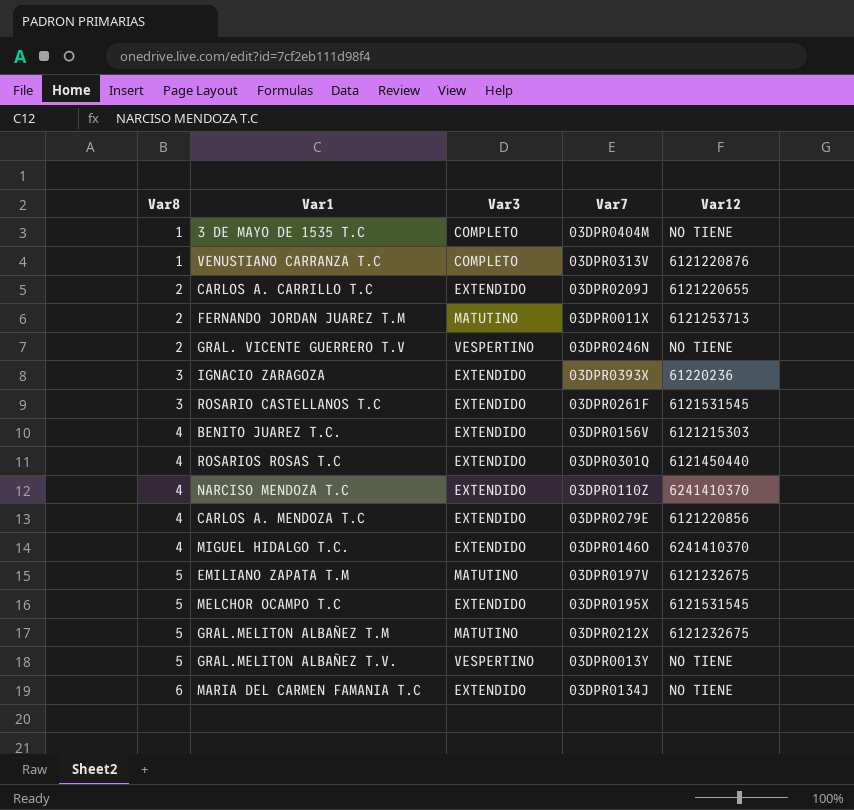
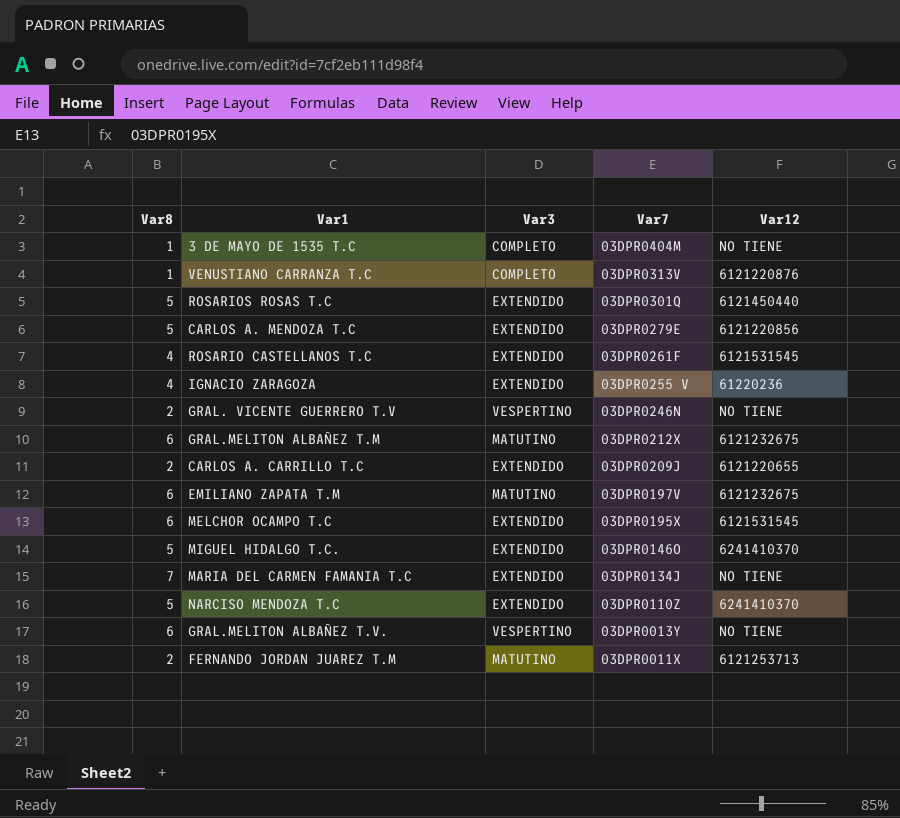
row order: Var8 ascending -> Var7 descending
row BENITO JUAREZ T.C.: 4 | EXTENDIDO | 03DPR0156V | 6121215303 -> none
ROSARIOS ROSAS T.C | Var8: 4 -> 5
CARLOS A. MENDOZA T.C | Var8: 4 -> 5
ROSARIO CASTELLANOS T.C | Var8: 3 -> 4
IGNACIO ZARAGOZA | Var8: 3 -> 4
IGNACIO ZARAGOZA | Var7: 03DPR0393X -> 03DPR0255 V
GRAL.MELITON ALBAÑEZ T.M | Var8: 5 -> 6
EMILIANO ZAPATA T.M | Var8: 5 -> 6
MELCHOR OCAMPO T.C | Var8: 5 -> 6
MIGUEL HIDALGO T.C. | Var8: 4 -> 5
MARIA DEL CARMEN FAMANIA T.C | Var8: 6 -> 7
NARCISO MENDOZA T.C | Var8: 4 -> 5
GRAL.MELITON ALBAÑEZ T.V. | Var8: 5 -> 6

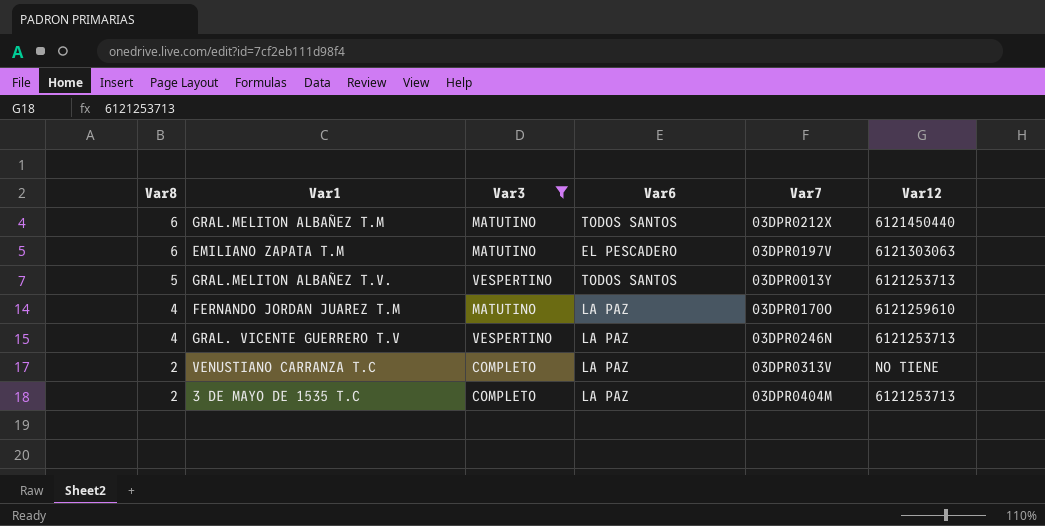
filter: none -> Var3 != EXTENDIDO
row order: Var7 descending -> Var8 descending
column Var6 | position: none -> 4
GRAL.MELITON ALBAÑEZ T.M | Var12: 6121232675 -> 6121450440
EMILIANO ZAPATA T.M | Var12: 6121232675 -> 6121303063
GRAL.MELITON ALBAÑEZ T.V. | Var8: 6 -> 5
GRAL.MELITON ALBAÑEZ T.V. | Var12: NO TIENE -> 6121253713
FERNANDO JORDAN JUAREZ T.M | Var8: 2 -> 4
FERNANDO JORDAN JUAREZ T.M | Var7: 03DPR0011X -> 03DPR0170O
FERNANDO JORDAN JUAREZ T.M | Var12: 6121253713 -> 6121259610
GRAL. VICENTE GUERRERO T.V | Var8: 2 -> 4
GRAL. VICENTE GUERRERO T.V | Var12: NO TIENE -> 6121253713
VENUSTIANO CARRANZA T.C | Var8: 1 -> 2
VENUSTIANO CARRANZA T.C | Var12: 6121220876 -> NO TIENE
3 DE MAYO DE 1535 T.C | Var8: 1 -> 2
3 DE MAYO DE 1535 T.C | Var12: NO TIENE -> 6121253713

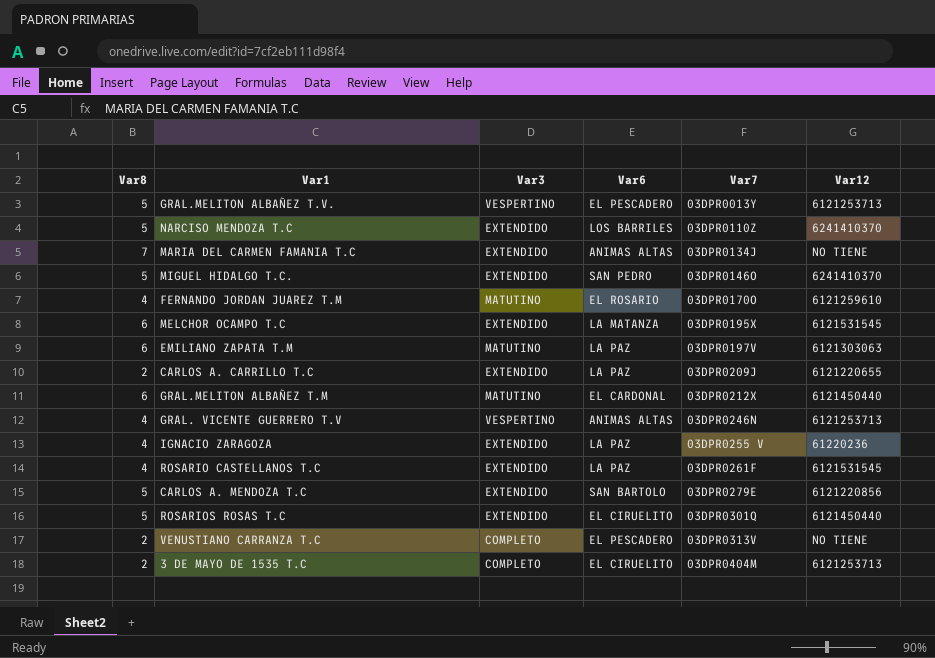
filter: Var3 != EXTENDIDO -> none
row order: Var8 descending -> Var7 ascending
GRAL.MELITON ALBAÑEZ T.V. | Var6: TODOS SANTOS -> EL PESCADERO
FERNANDO JORDAN JUAREZ T.M | Var6: LA PAZ -> EL ROSARIO
EMILIANO ZAPATA T.M | Var6: EL PESCADERO -> LA PAZ
GRAL.MELITON ALBAÑEZ T.M | Var6: TODOS SANTOS -> EL CARDONAL
GRAL. VICENTE GUERRERO T.V | Var6: LA PAZ -> ANIMAS ALTAS
VENUSTIANO CARRANZA T.C | Var6: LA PAZ -> EL PESCADERO
3 DE MAYO DE 1535 T.C | Var6: LA PAZ -> EL CIRUELITO

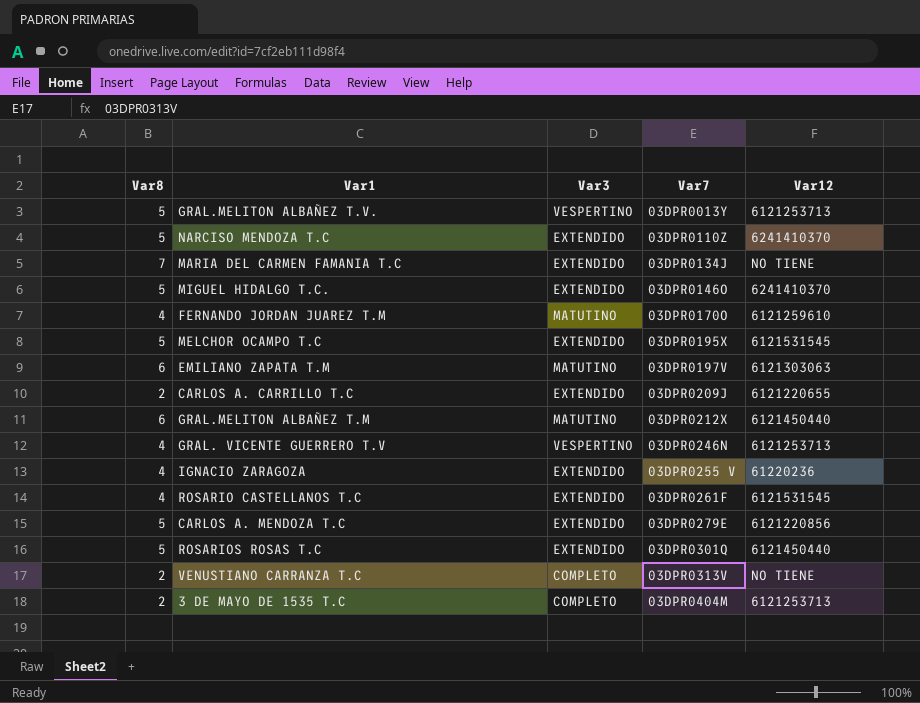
column Var6 | position: 4 -> none
MELCHOR OCAMPO T.C | Var8: 6 -> 5

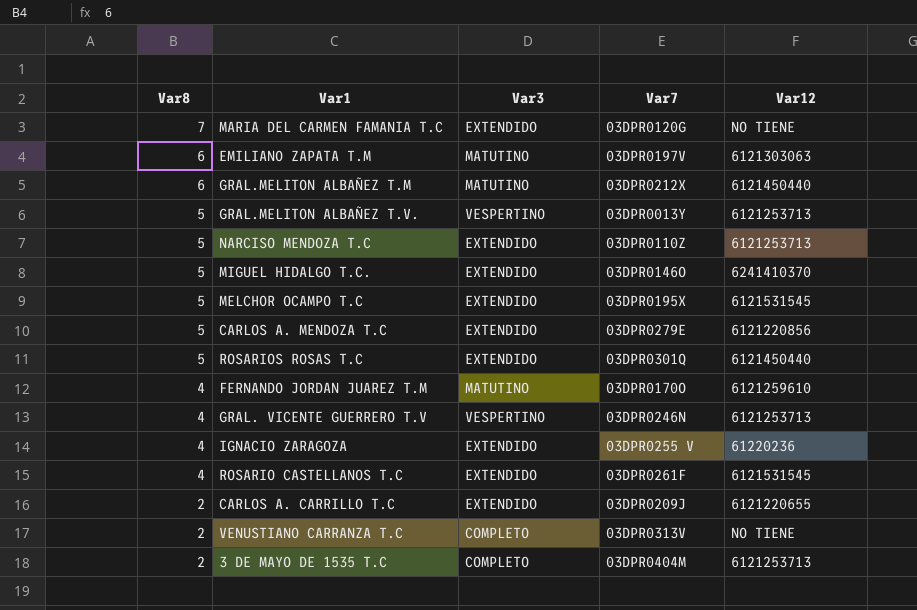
row order: Var7 ascending -> Var8 descending
MARIA DEL CARMEN FAMANIA T.C | Var7: 03DPR0134J -> 03DPR0120G
NARCISO MENDOZA T.C | Var12: 6241410370 -> 6121253713

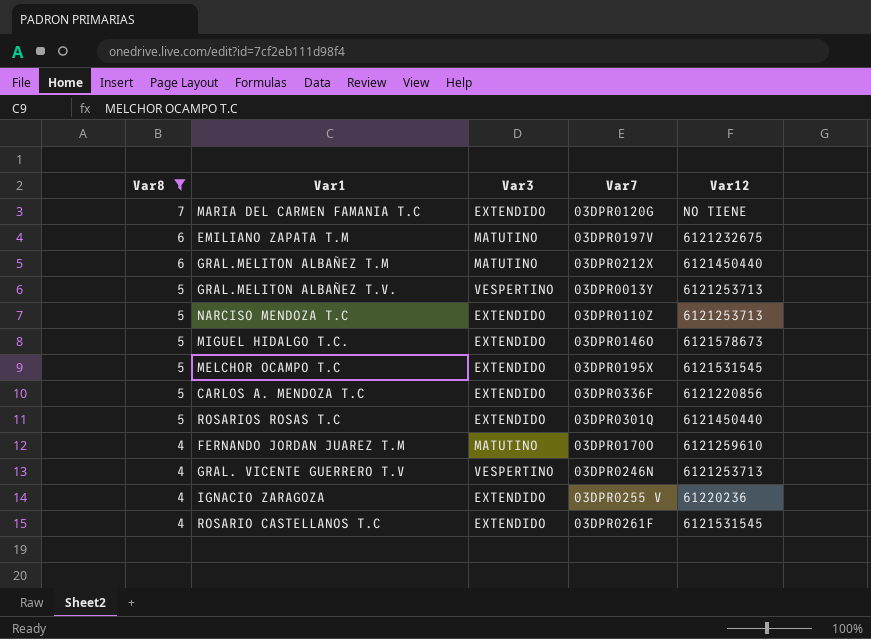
filter: none -> Var8 != 2
EMILIANO ZAPATA T.M | Var12: 6121303063 -> 6121232675
MIGUEL HIDALGO T.C. | Var12: 6241410370 -> 6121578673
CARLOS A. MENDOZA T.C | Var7: 03DPR0279E -> 03DPR0336F

